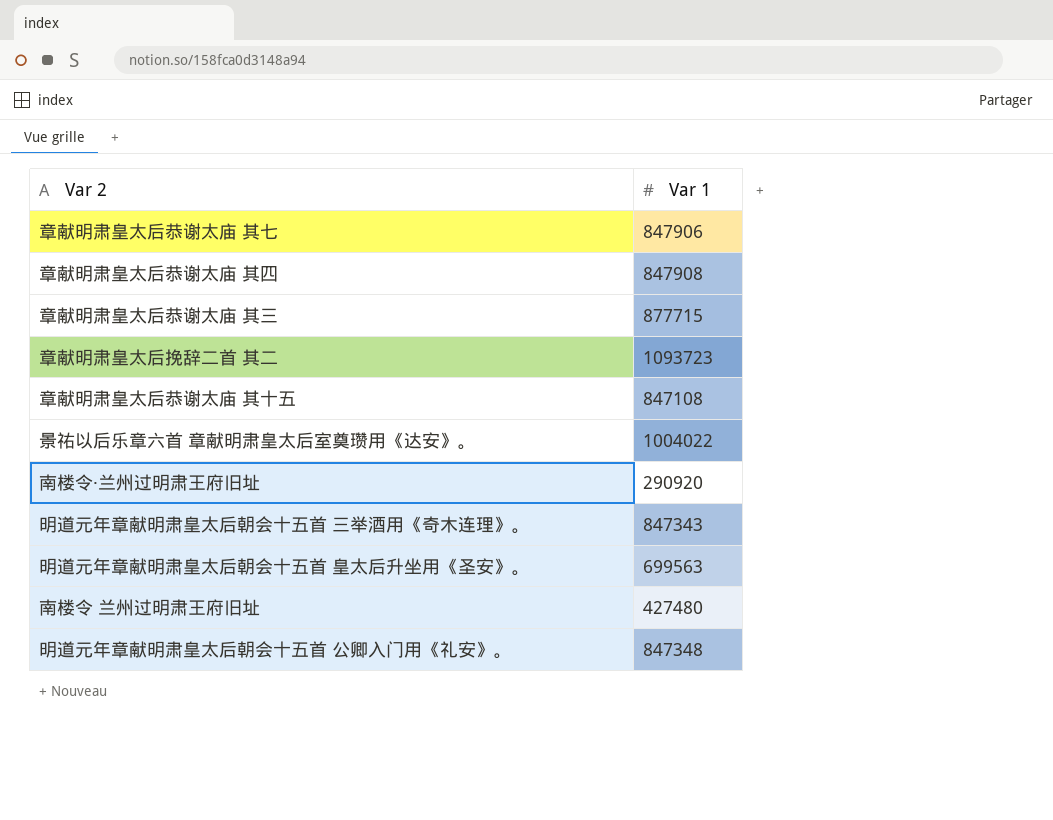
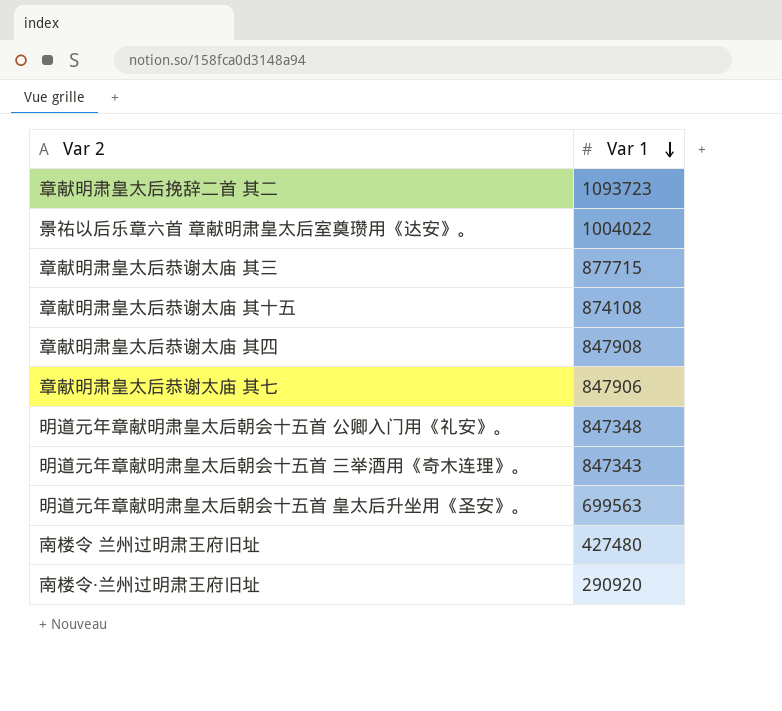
row order: none -> Var 1 descending
章献明肃皇太后恭谢太庙 其十五 | Var 1: 847108 -> 874108

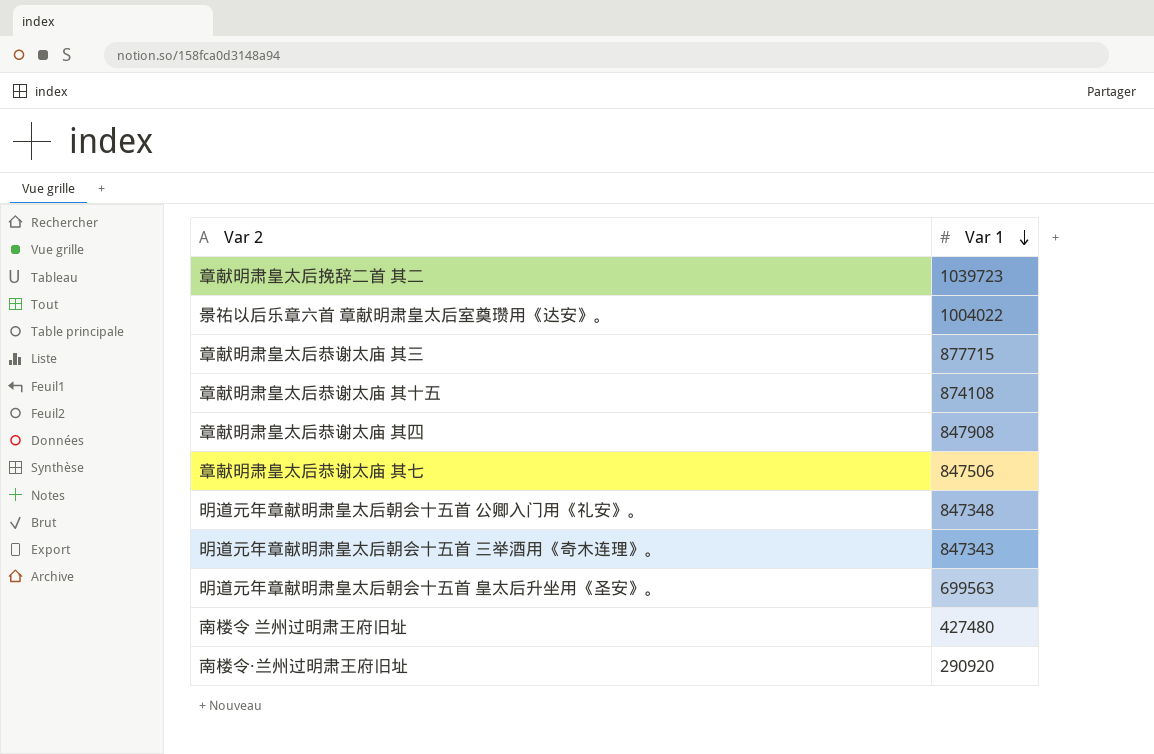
章献明肃皇太后挽辞二首 其二 | Var 1: 1093723 -> 1039723
章献明肃皇太后恭谢太庙 其七 | Var 1: 847906 -> 847506

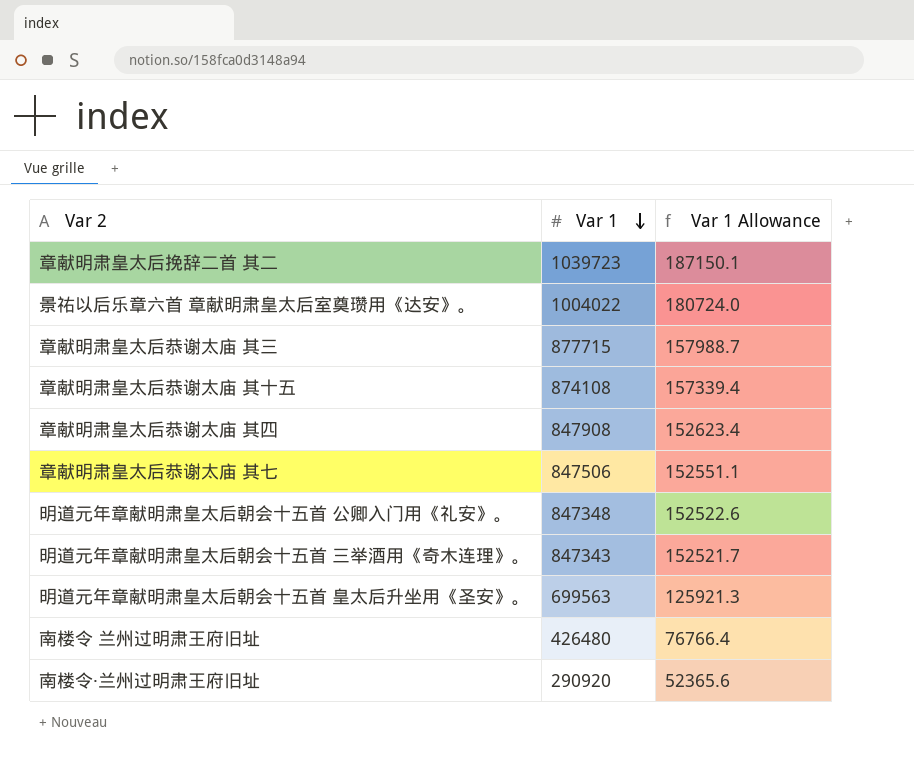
column Var 1 Allowance | formula: none -> [Var 1] * 0.18
南楼令 兰州过明肃王府旧址 | Var 1: 427480 -> 426480

